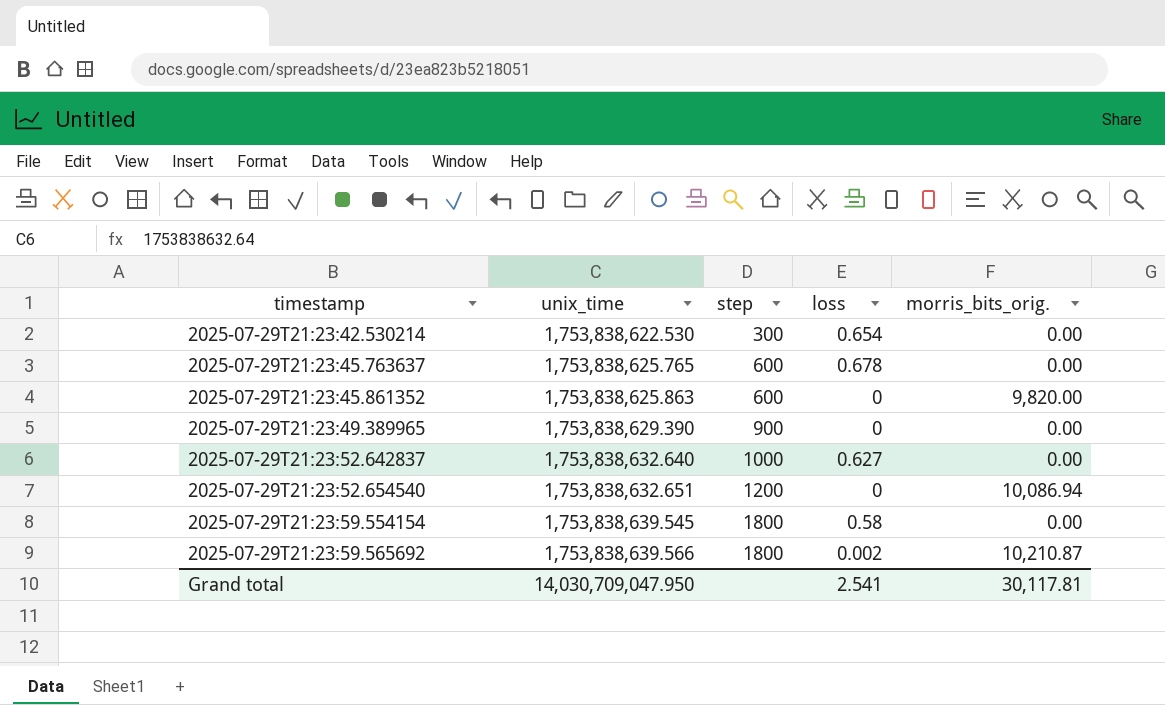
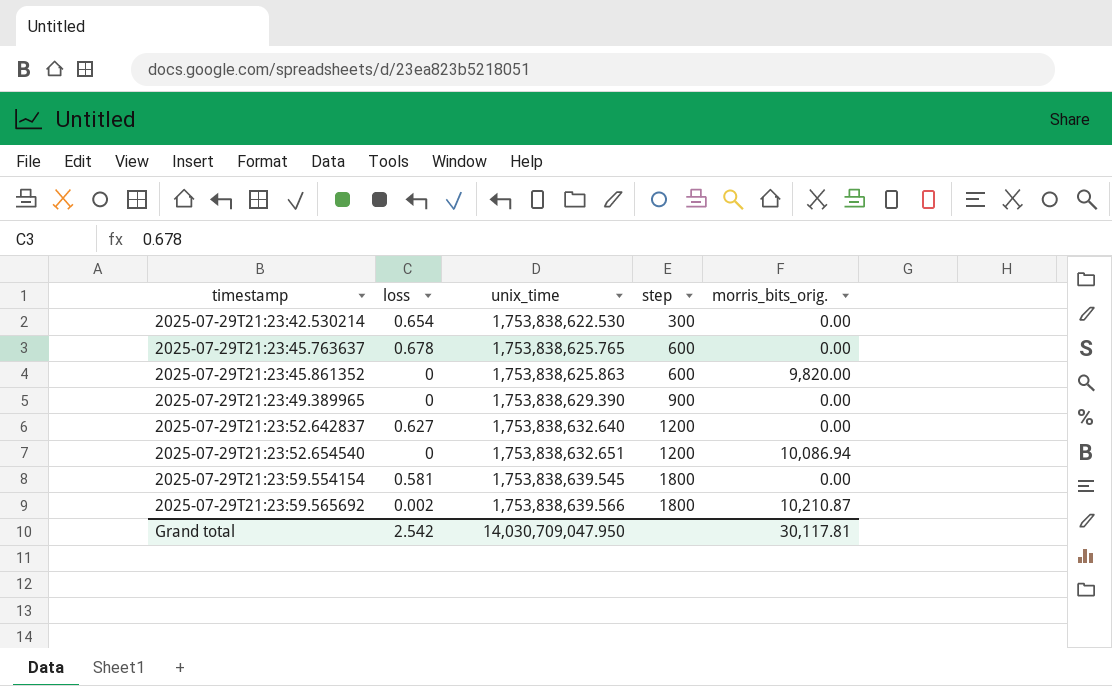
column loss | position: 4 -> 2
2025-07-29T21:23:52.642837 | step: 1000 -> 1200
2025-07-29T21:23:59.554154 | loss: 0.58 -> 0.581
Grand total | loss: 2.541 -> 2.542

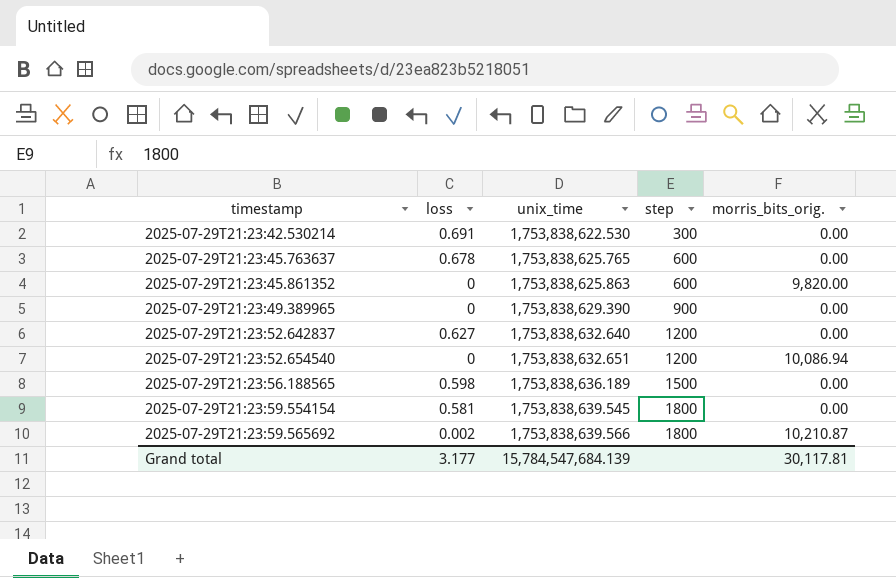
2025-07-29T21:23:42.530214 | loss: 0.654 -> 0.691
row 2025-07-29T21:23:56.188565: none -> 0.598 | 1,753,838,636.189 | 1500 | 0.00
Grand total | loss: 2.542 -> 3.177
Grand total | unix_time: 14,030,709,047.950 -> 15,784,547,684.139

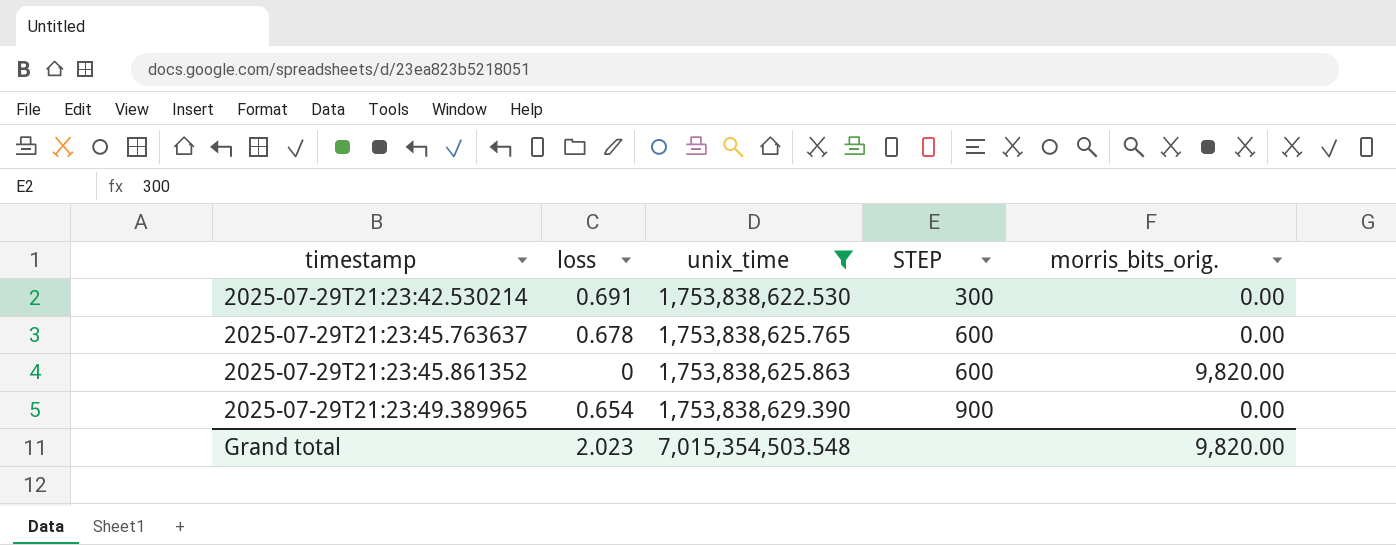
filter: none -> unix_time <= 1,753,838,629.390
column name: step -> STEP
2025-07-29T21:23:49.389965 | loss: 0 -> 0.654
Grand total | loss: 3.177 -> 2.023
Grand total | unix_time: 15,784,547,684.139 -> 7,015,354,503.548
Grand total | morris_bits_orig.: 30,117.81 -> 9,820.00

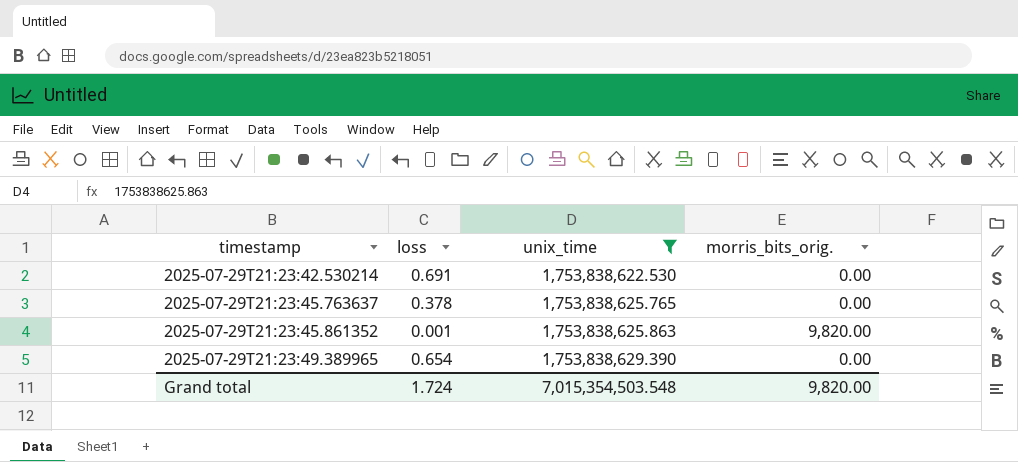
column STEP | position: 4 -> none
2025-07-29T21:23:45.763637 | loss: 0.678 -> 0.378
2025-07-29T21:23:45.861352 | loss: 0 -> 0.001
Grand total | loss: 2.023 -> 1.724

